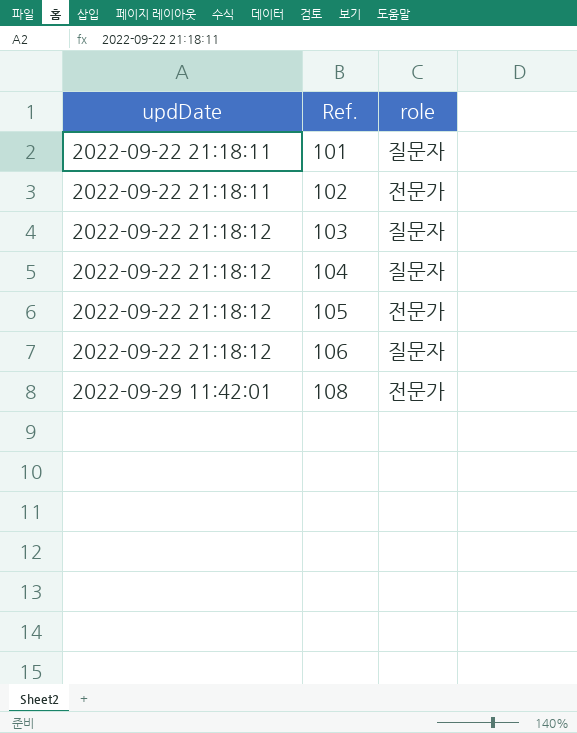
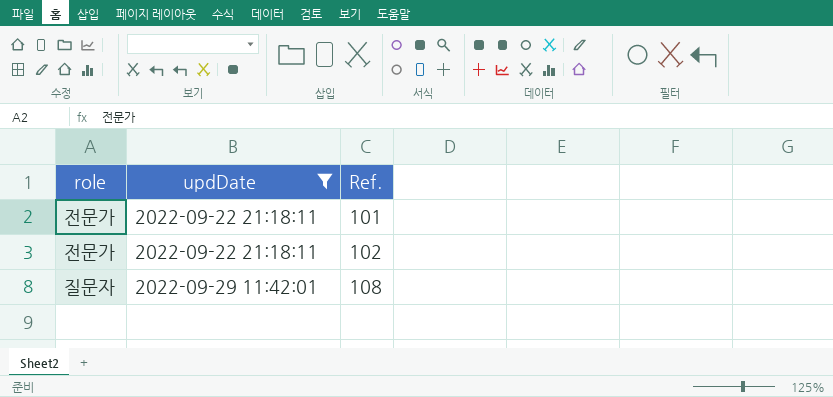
filter: none -> updDate != 2022-09-22 21:18:12
column role | position: 3 -> 1
101 | role: 질문자 -> 전문가
108 | role: 전문가 -> 질문자

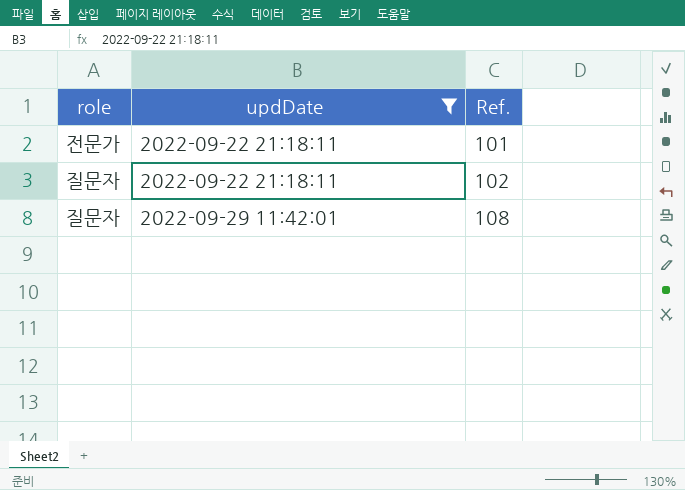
102 | role: 전문가 -> 질문자

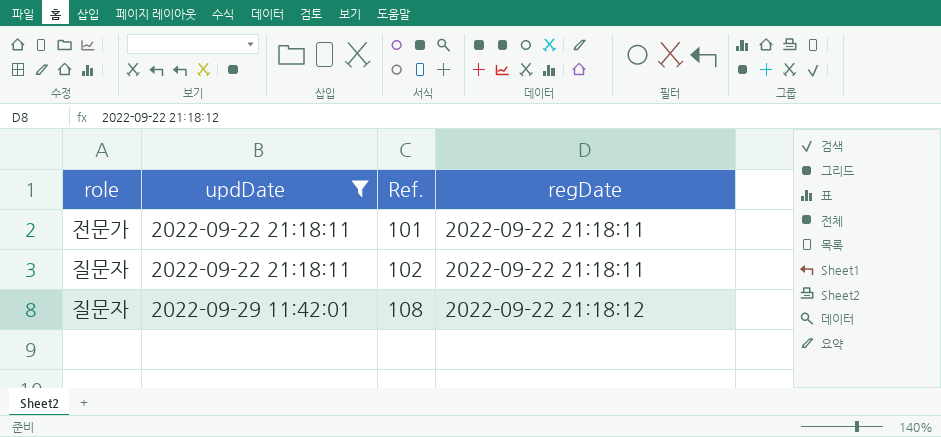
column regDate | position: none -> 4

